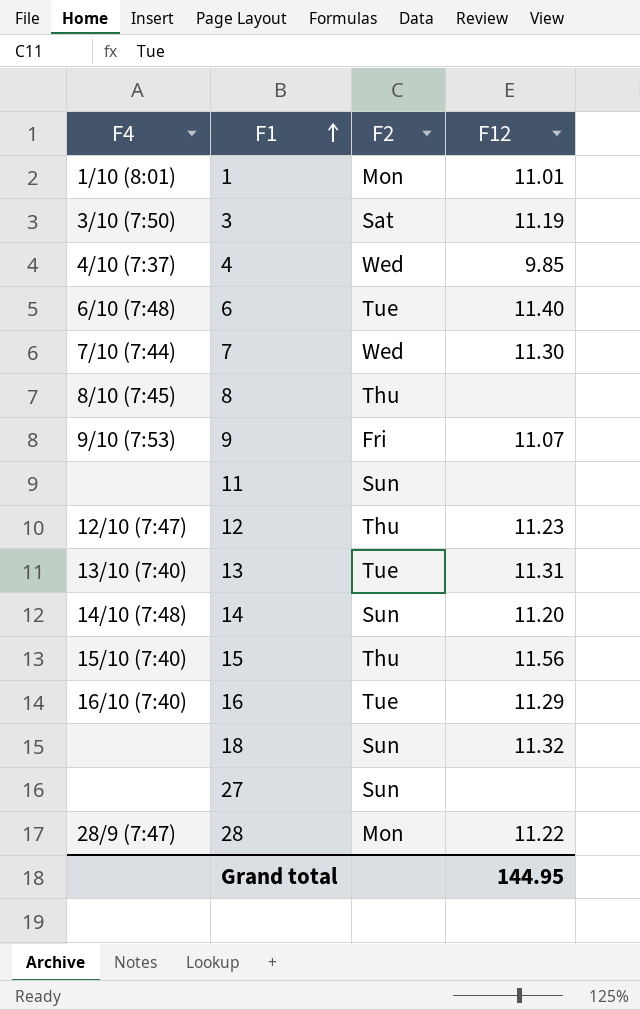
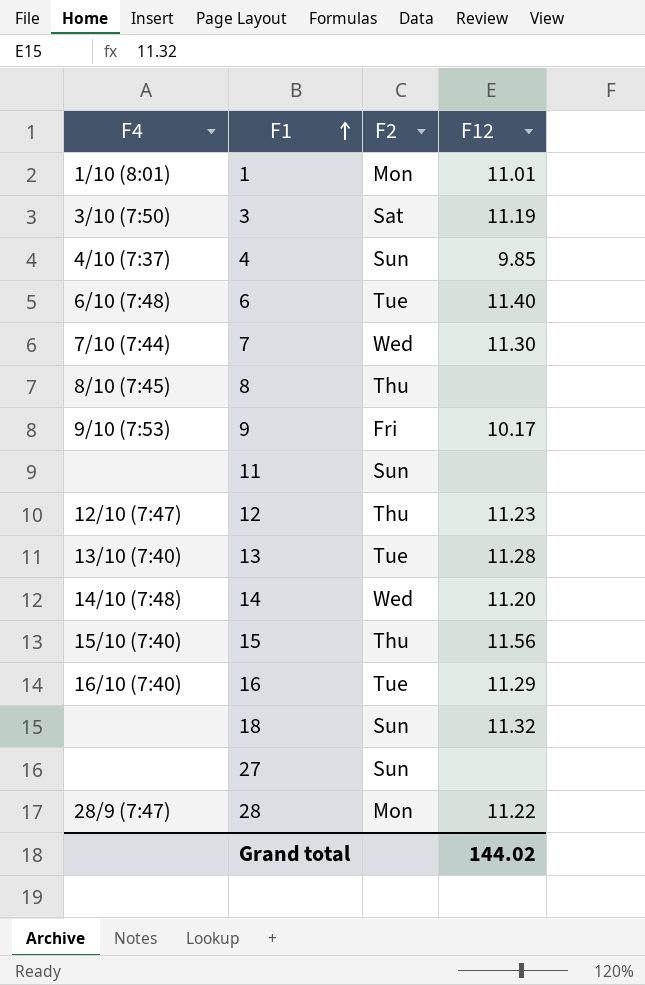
4 | F2: Wed -> Sun
9 | F12: 11.07 -> 10.17
13 | F12: 11.31 -> 11.28
14 | F2: Sun -> Wed
Grand total | F12: 144.95 -> 144.02

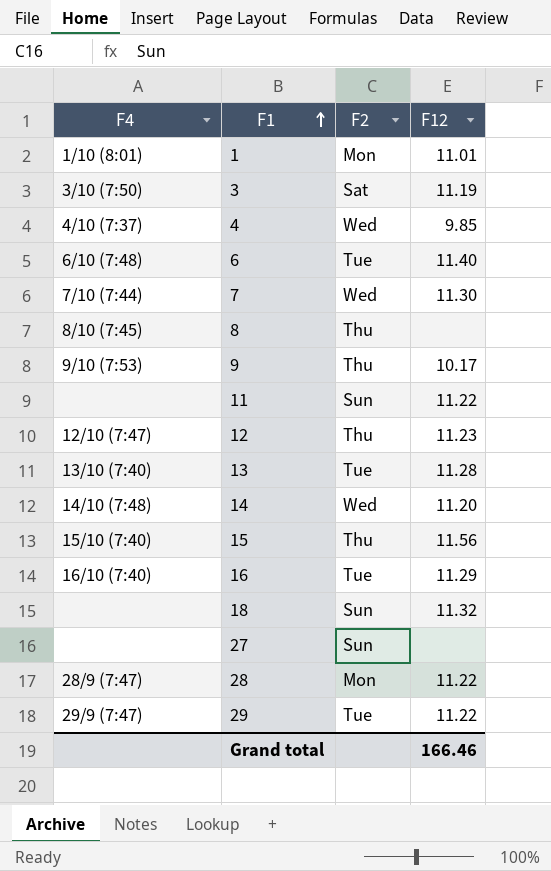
4 | F2: Sun -> Wed
9 | F2: Fri -> Thu
11 | F12: none -> 11.22
row 29: none -> 29/9 (7:47) | Tue | 11.22
Grand total | F12: 144.02 -> 166.46

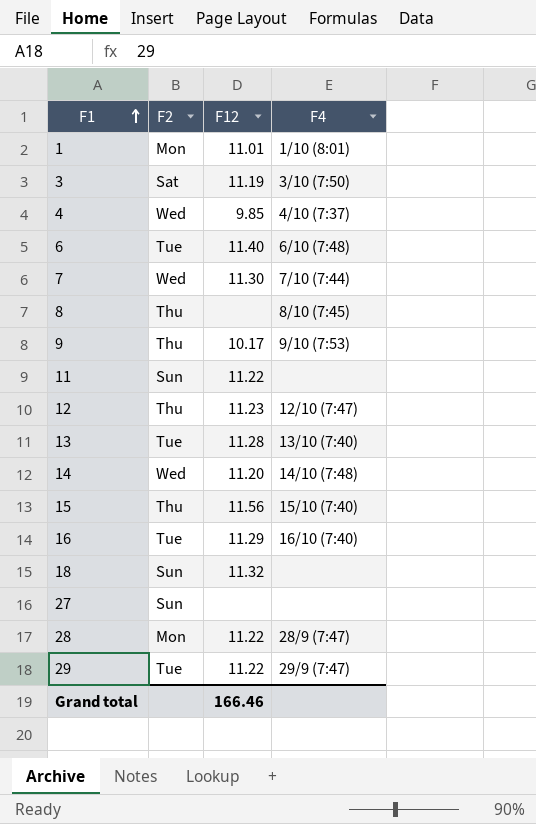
column F4 | position: 1 -> 4

